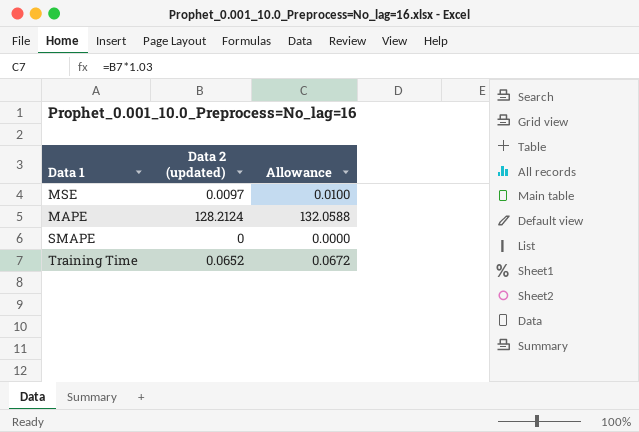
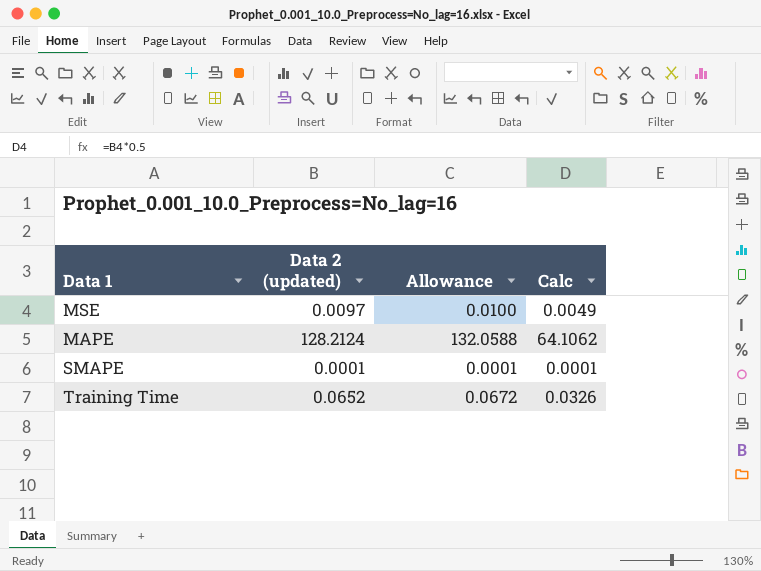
column Calc | formula: none -> [Data 2 (updated)] * 0.5
SMAPE | Data 2 (updated): 0 -> 0.0001
SMAPE | Allowance: 0.0000 -> 0.0001

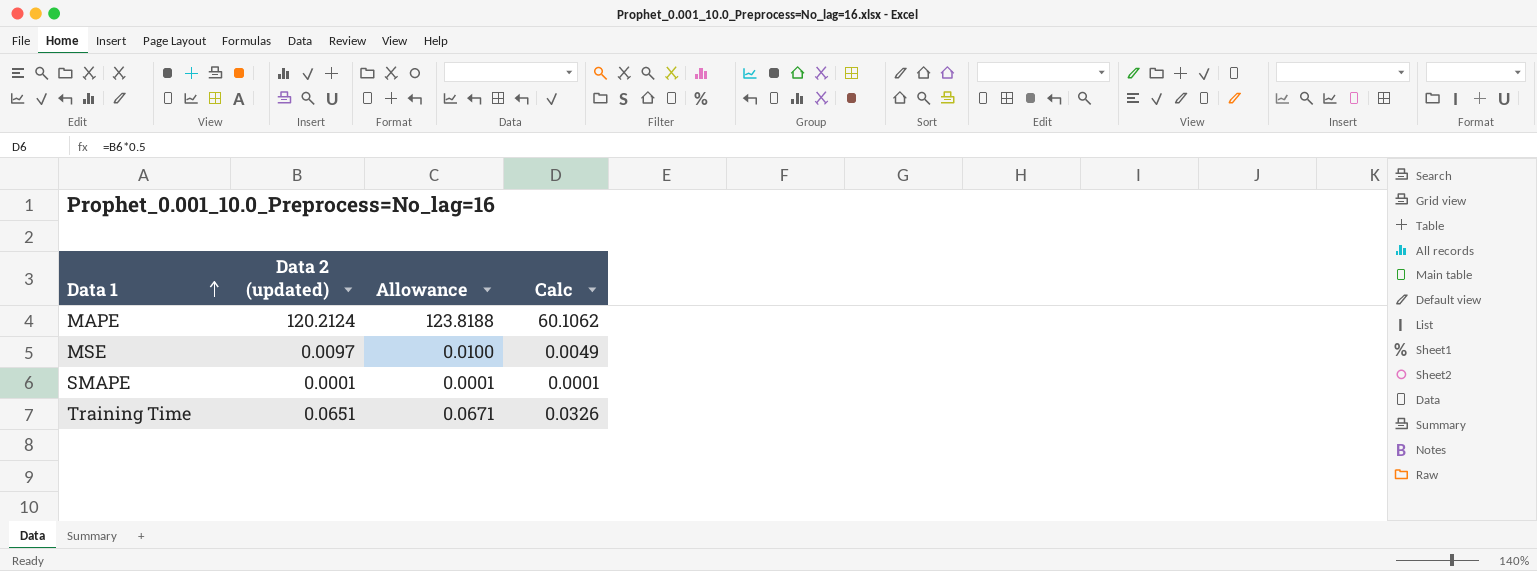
row order: none -> Data 1 ascending
MAPE | Data 2 (updated): 128.2124 -> 120.2124
MAPE | Allowance: 132.0588 -> 123.8188
MAPE | Calc: 64.1062 -> 60.1062
Training Time | Data 2 (updated): 0.0652 -> 0.0651
Training Time | Allowance: 0.0672 -> 0.0671

